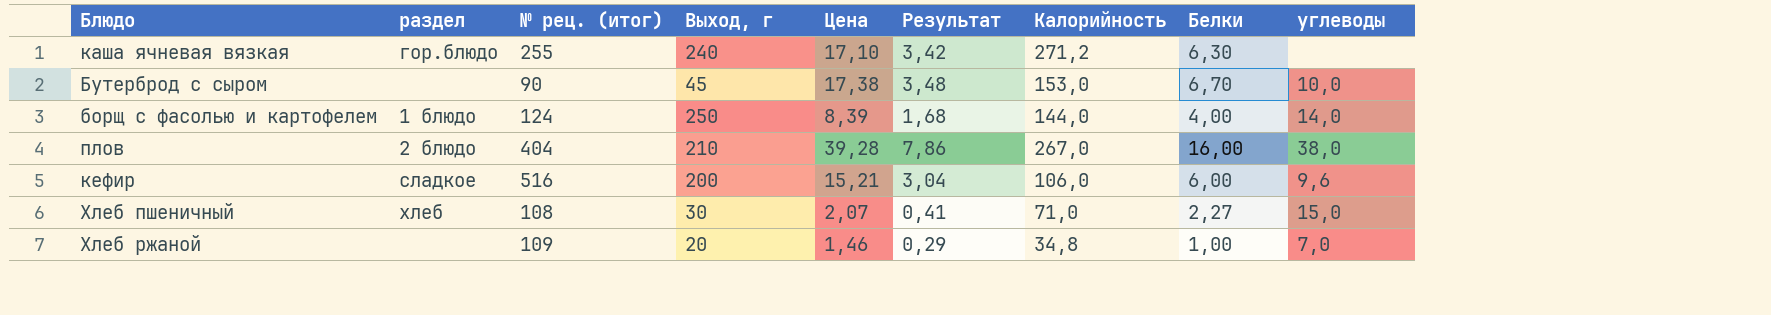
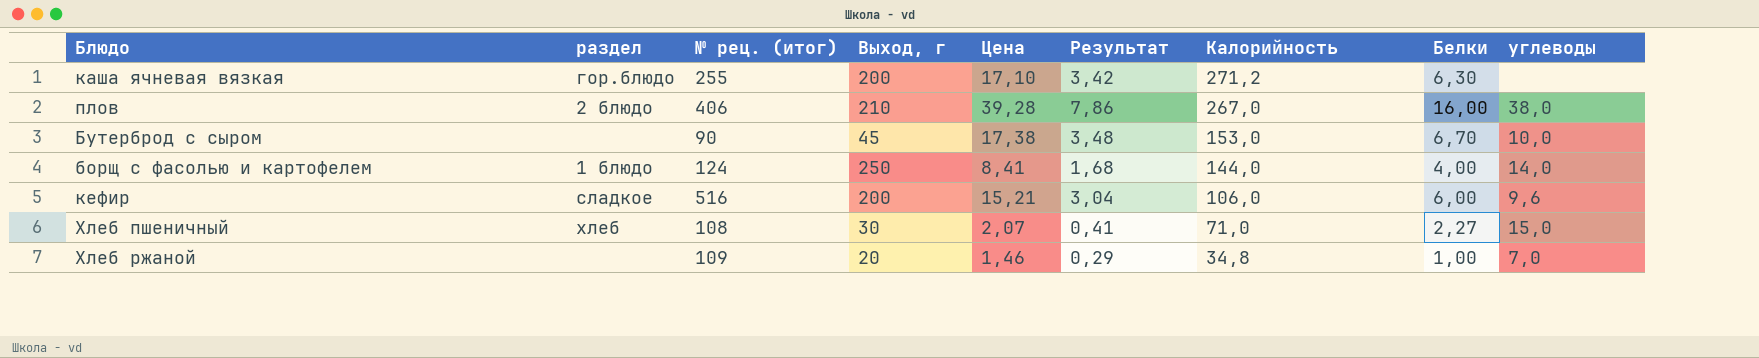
row order: none -> Калорийность descending
каша ячневая вязкая | Выход, г: 240 -> 200
плов | № рец. (итог): 404 -> 406
борщ с фасолью и картофелем | Цена: 8,39 -> 8,41

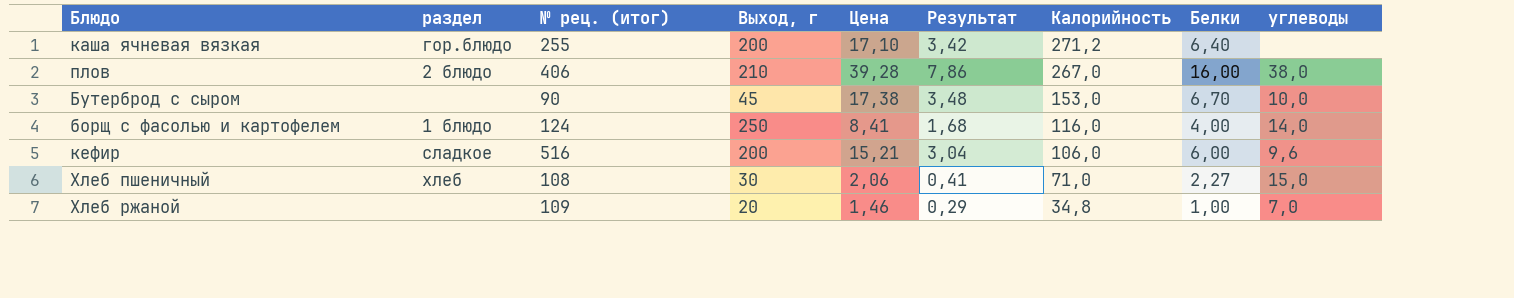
каша ячневая вязкая | Белки: 6,30 -> 6,40
борщ с фасолью и картофелем | Калорийность: 144,0 -> 116,0
Хлеб пшеничный | Цена: 2,07 -> 2,06

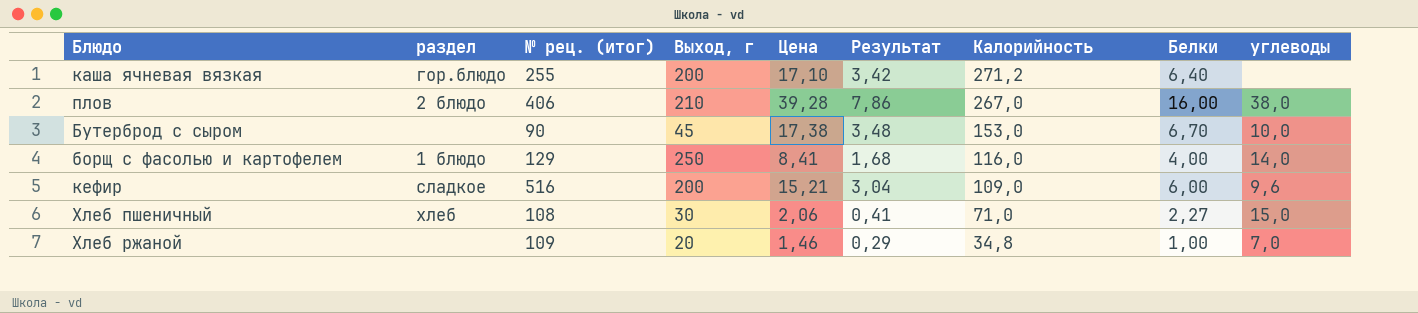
борщ с фасолью и картофелем | № рец. (итог): 124 -> 129
кефир | Калорийность: 106,0 -> 109,0

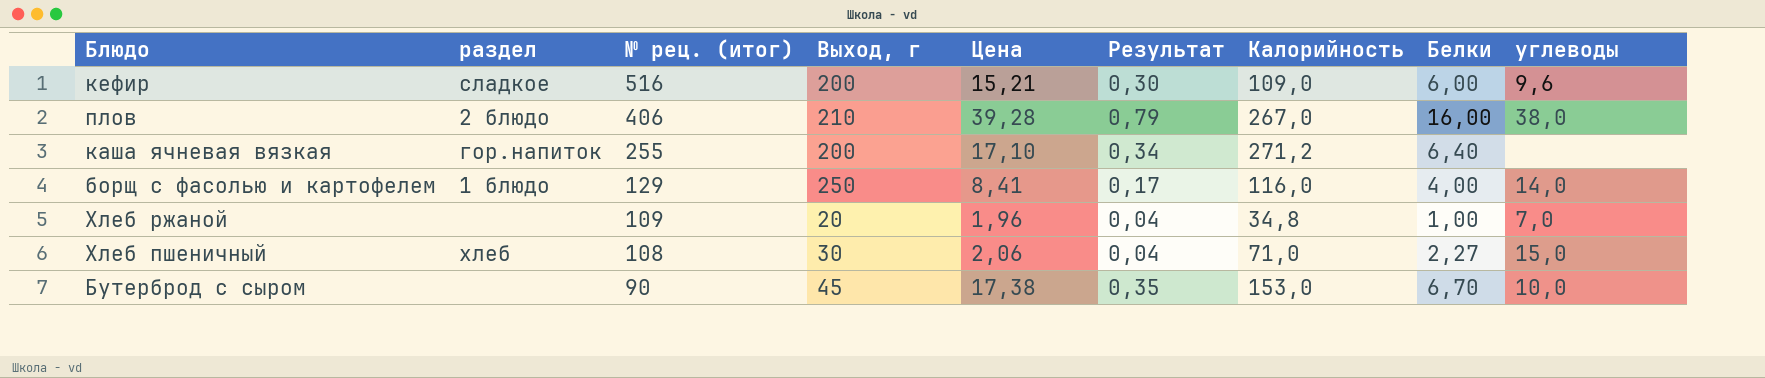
row order: Калорийность descending -> № рец. (итог) descending
column Результат | formula: [Цена] * 0,2 -> [Цена] * 0,02
каша ячневая вязкая | раздел: гор.блюдо -> гор.напиток
Хлеб ржаной | Цена: 1,46 -> 1,96

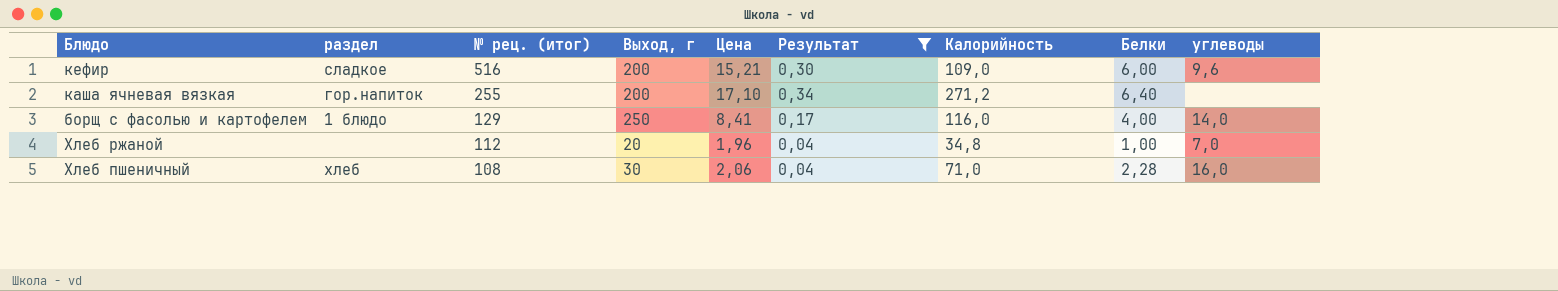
filter: none -> Результат <= 0,34
Хлеб ржаной | № рец. (итог): 109 -> 112
Хлеб пшеничный | Белки: 2,27 -> 2,28
Хлеб пшеничный | углеводы: 15,0 -> 16,0

